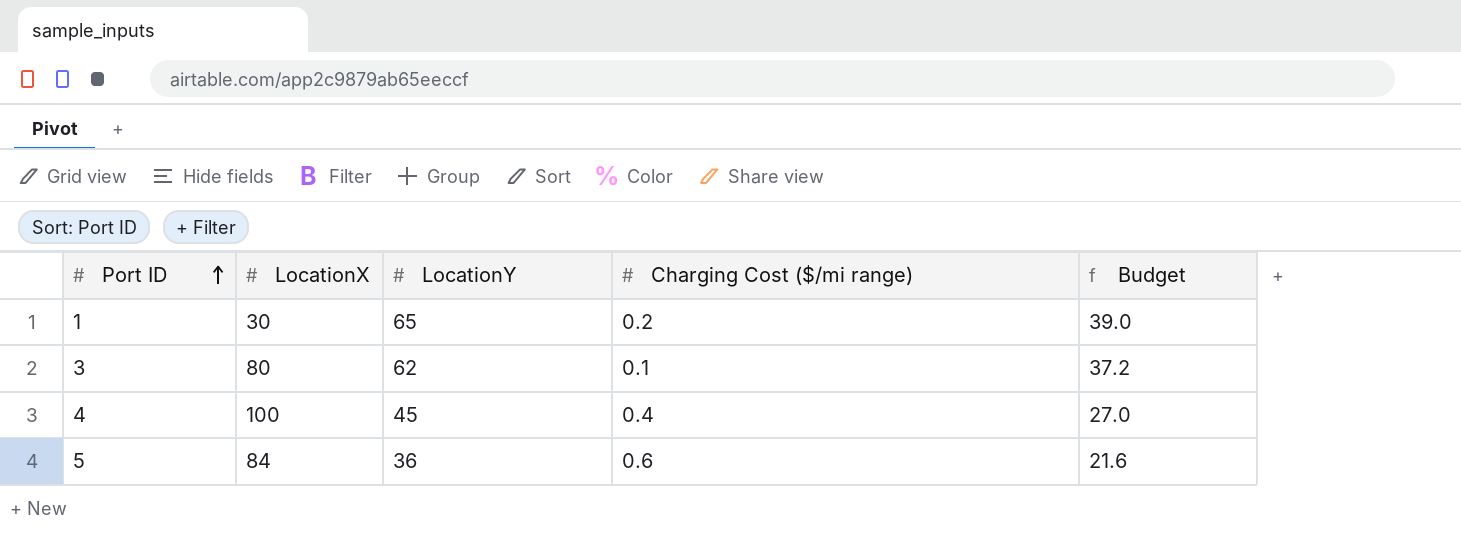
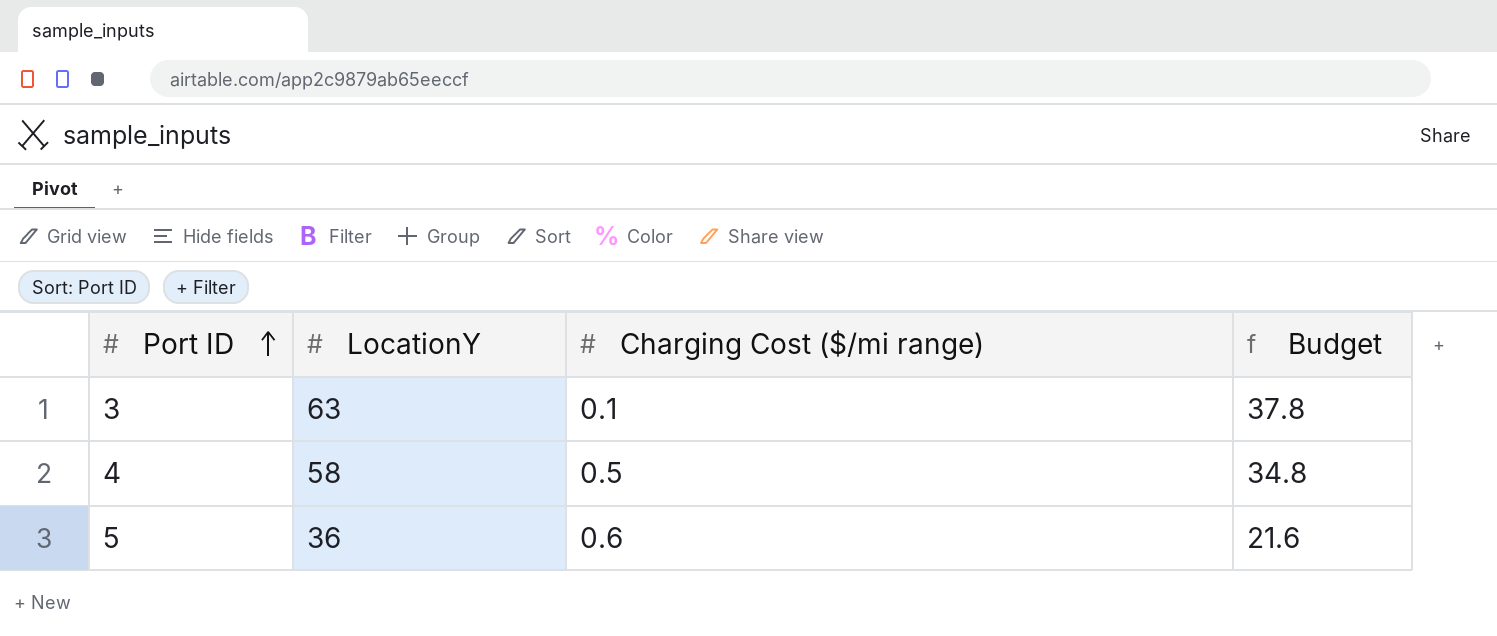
column LocationX | position: 2 -> none
row 1: 30 | 65 | 0.2 | 39.0 -> none
3 | LocationY: 62 -> 63
3 | Budget: 37.2 -> 37.8
4 | LocationY: 45 -> 58
4 | Charging Cost ($/mi range): 0.4 -> 0.5
4 | Budget: 27.0 -> 34.8

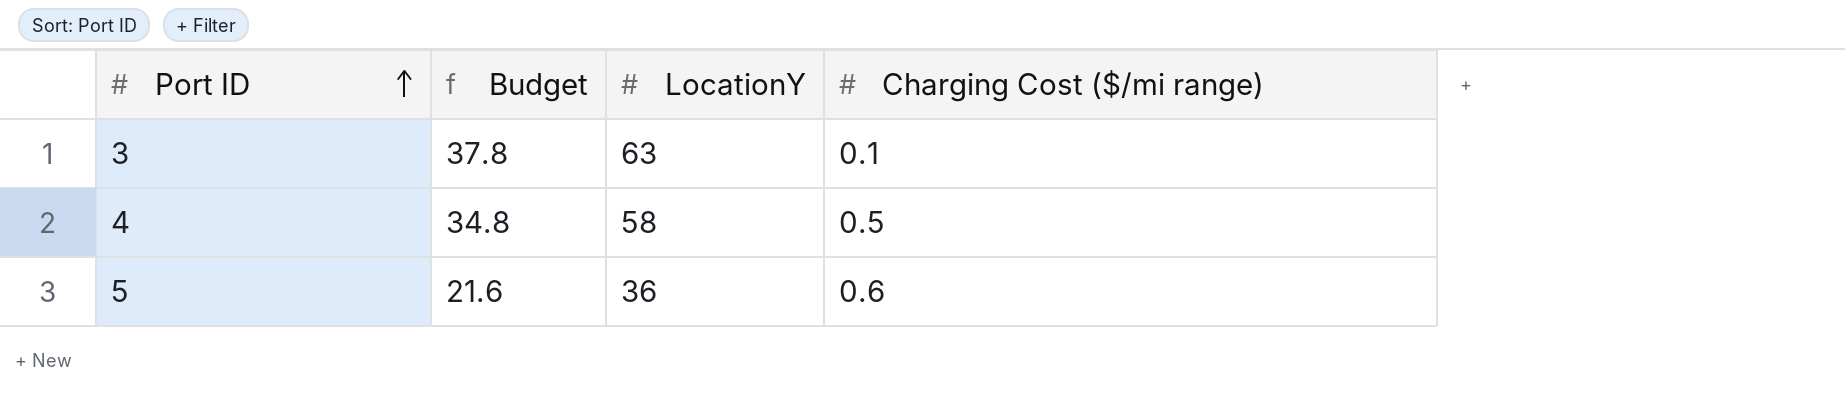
column Budget | position: 4 -> 2

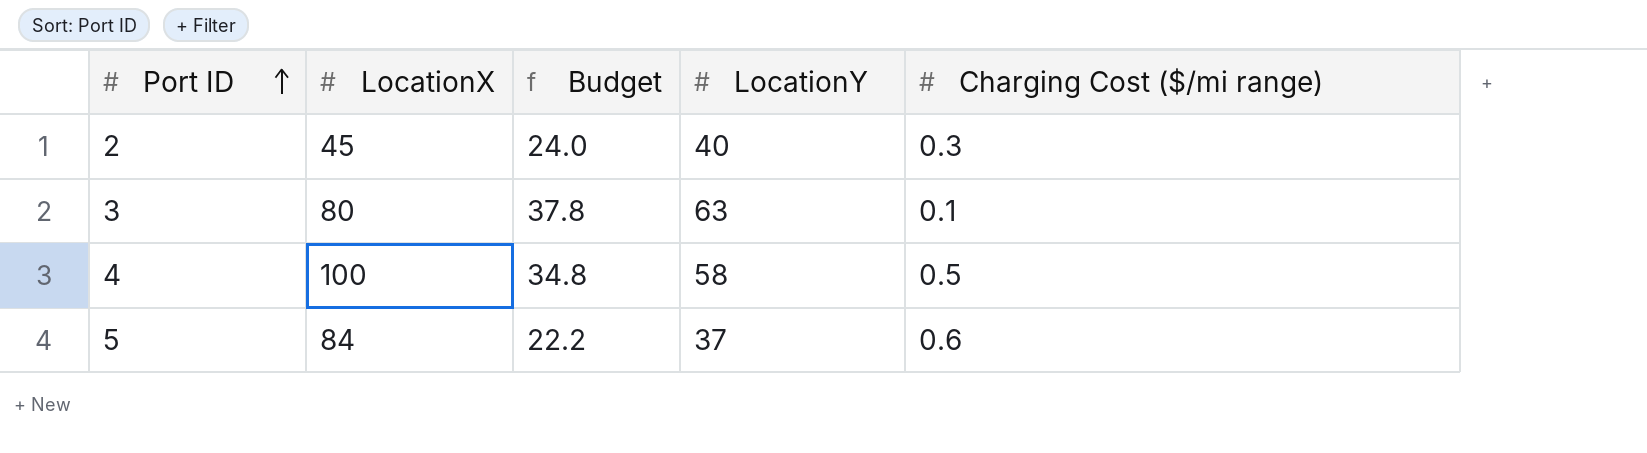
column LocationX | position: none -> 2
row 2: none -> 45 | 24.0 | 40 | 0.3
5 | Budget: 21.6 -> 22.2
5 | LocationY: 36 -> 37

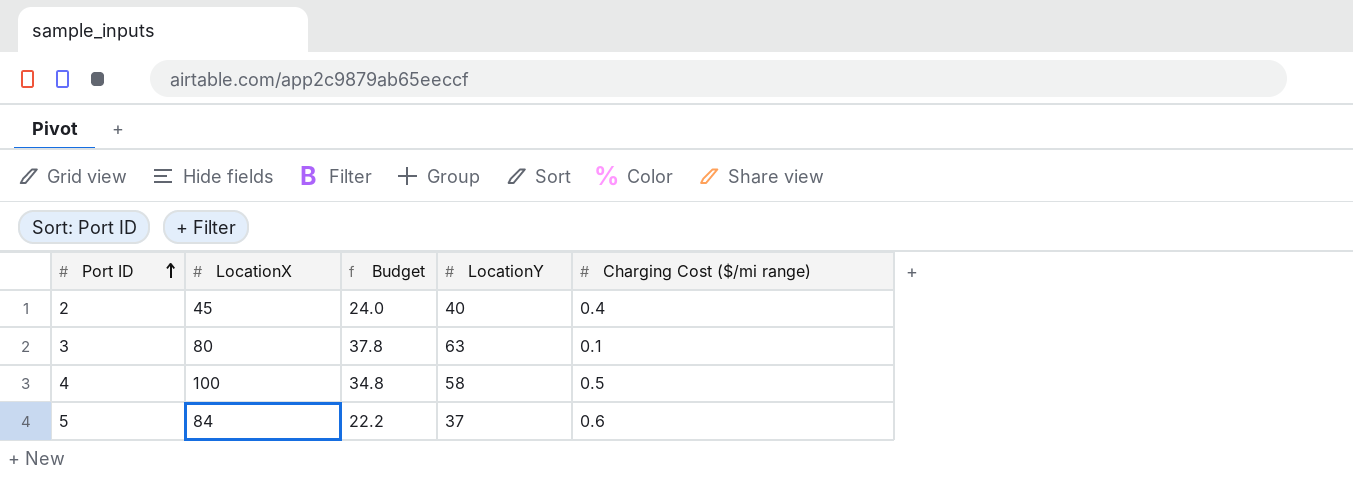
2 | Charging Cost ($/mi range): 0.3 -> 0.4

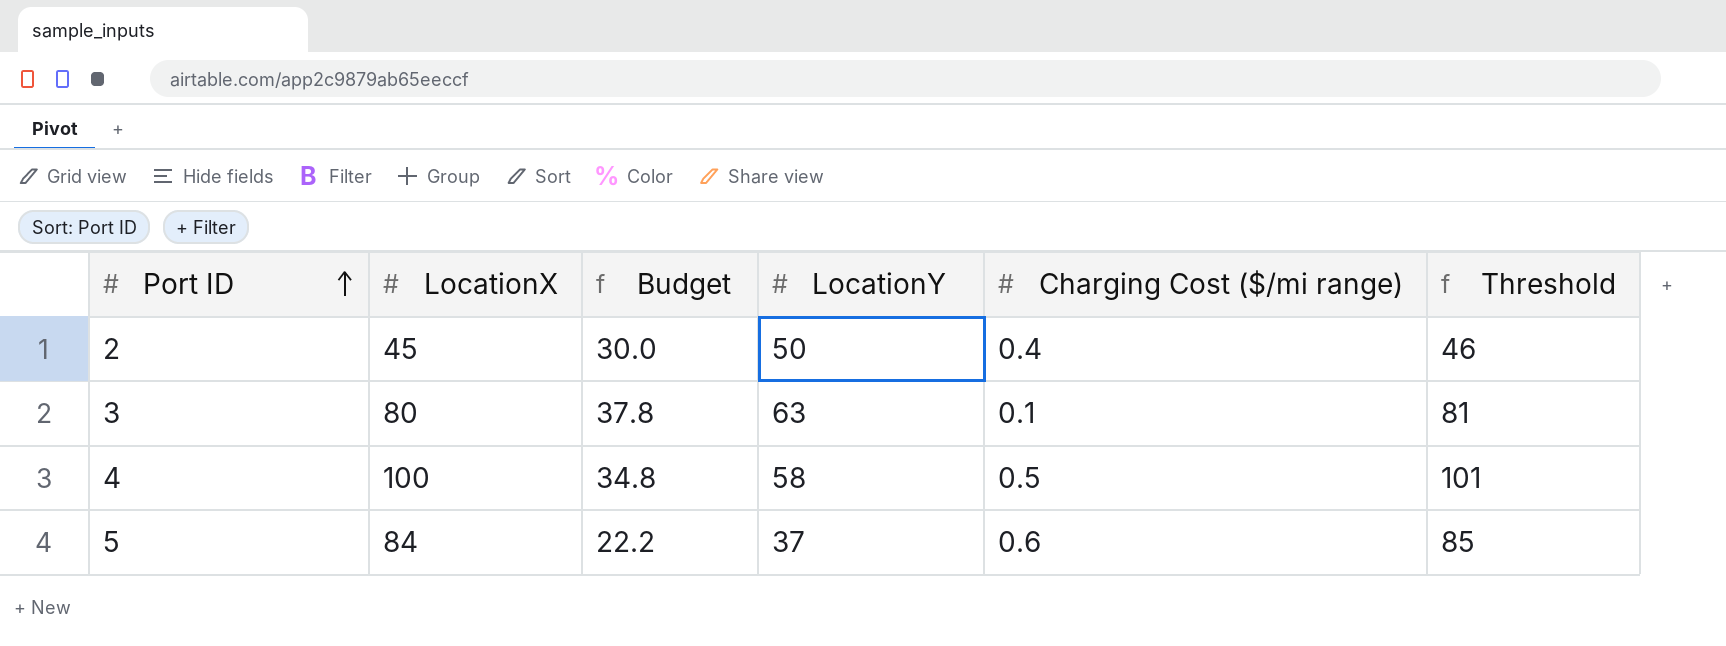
column Threshold | formula: none -> [LocationX] + 1
2 | Budget: 24.0 -> 30.0
2 | LocationY: 40 -> 50

